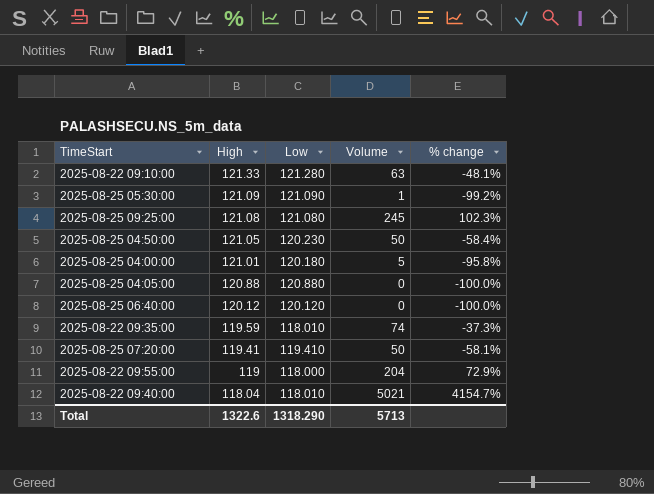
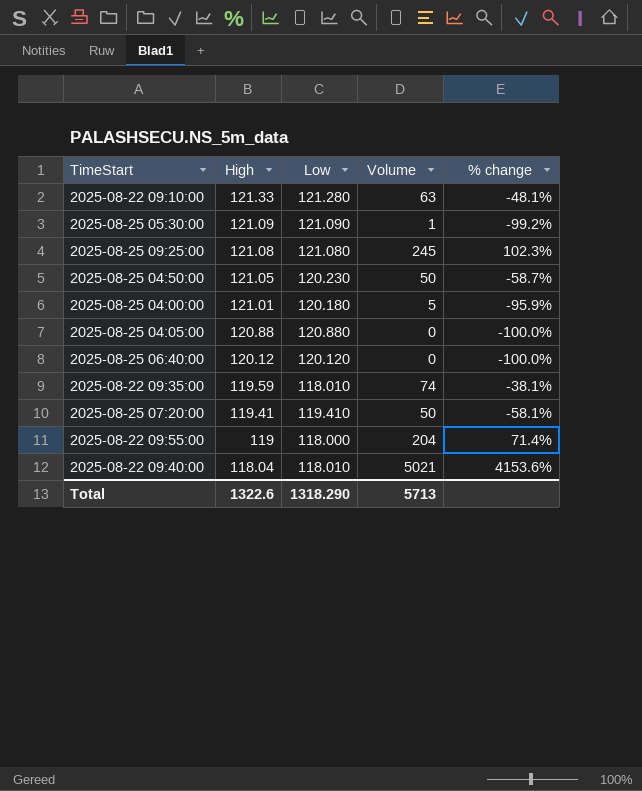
column % change | formula: ([Volume] - [Low]) / [Low] -> ([Volume] - [High]) / [High]

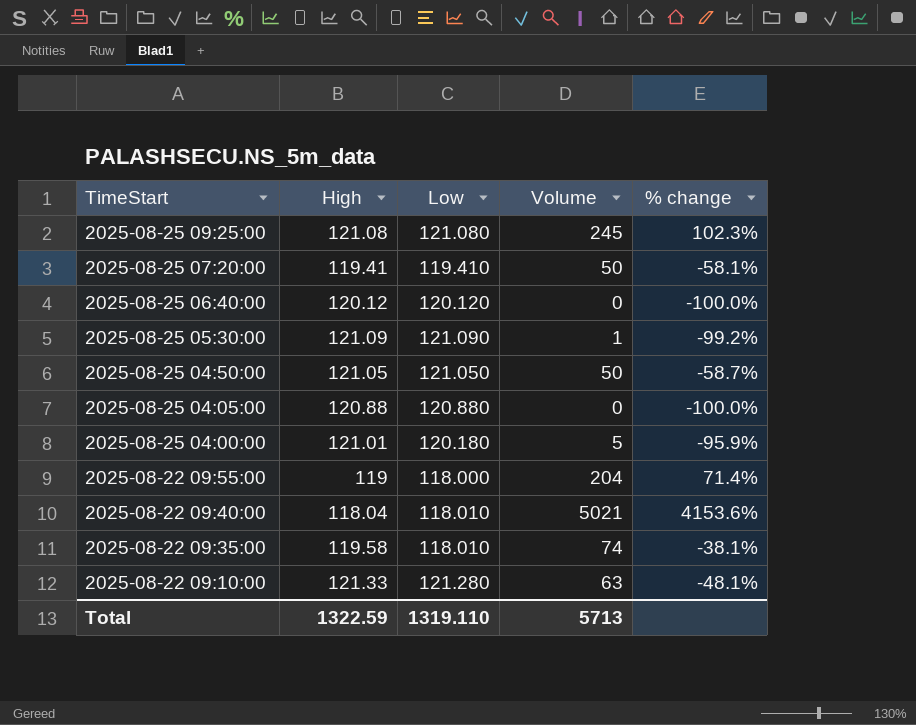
row order: High descending -> TimeStart descending
2025-08-25 04:50:00 | Low: 120.230 -> 121.050
2025-08-22 09:35:00 | High: 119.59 -> 119.58
Total | High: 1322.6 -> 1322.59
Total | Low: 1318.290 -> 1319.110

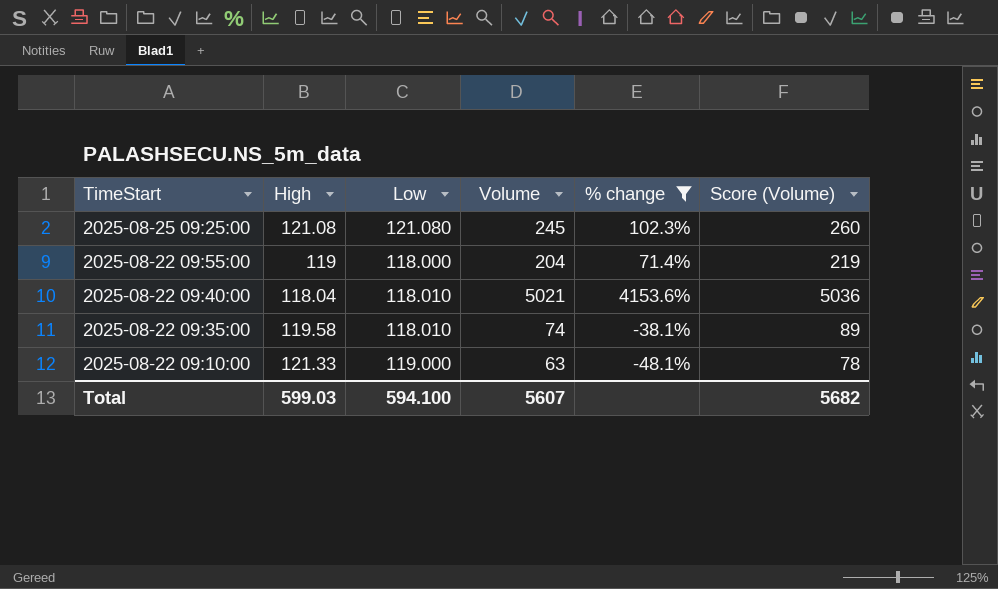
filter: none -> % change >= -48.1%
column Score (Volume) | formula: none -> [Volume] + 15
2025-08-22 09:10:00 | Low: 121.280 -> 119.000
Total | High: 1322.59 -> 599.03
Total | Low: 1319.110 -> 594.100
Total | Volume: 5713 -> 5607

